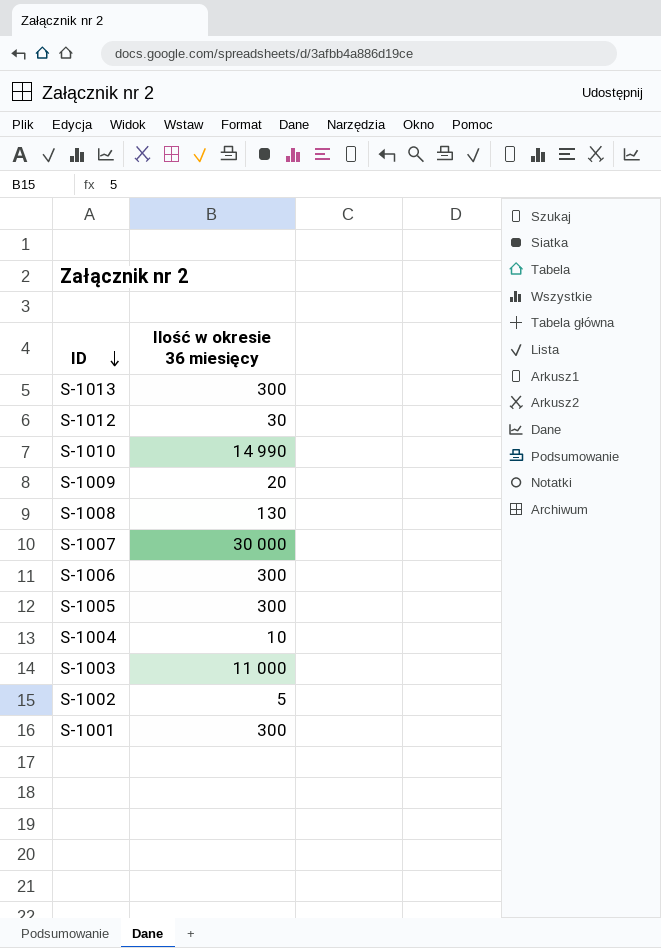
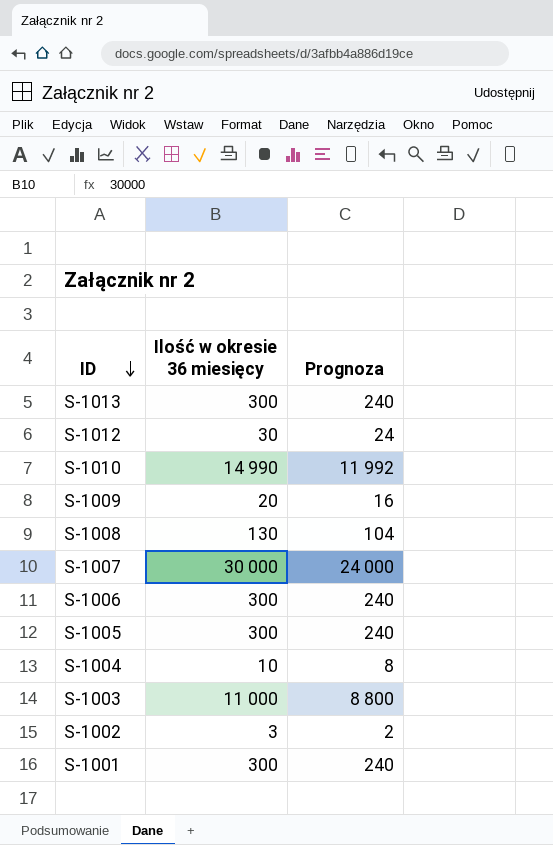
column Prognoza | formula: none -> [Ilość w okresie 36 miesięcy] * 0,8
S-1002 | Ilość w okresie 36 miesięcy: 5 -> 3

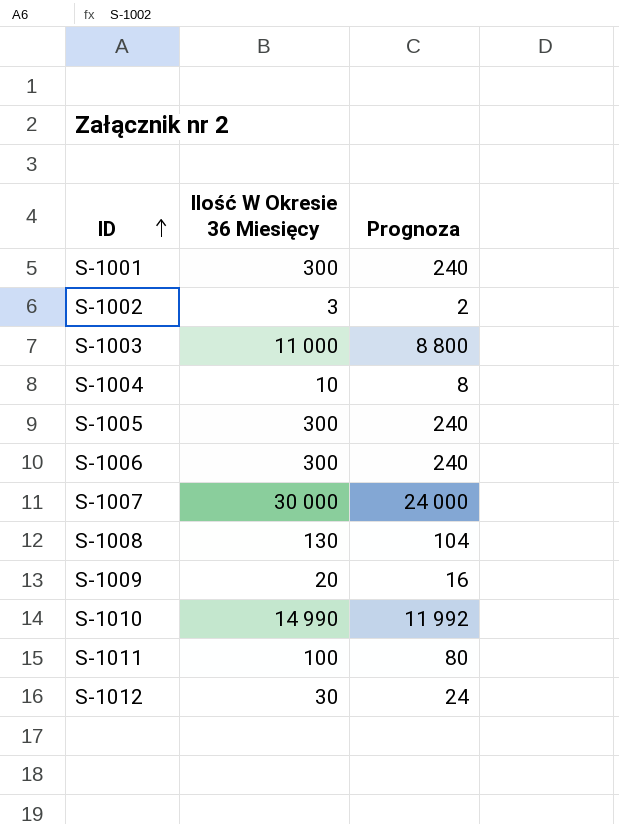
row order: ID descending -> ID ascending
column name: Ilość w okresie 36 miesięcy -> Ilość W Okresie 36 Miesięcy
row S-1013: 300 | 240 -> none
row S-1011: none -> 100 | 80

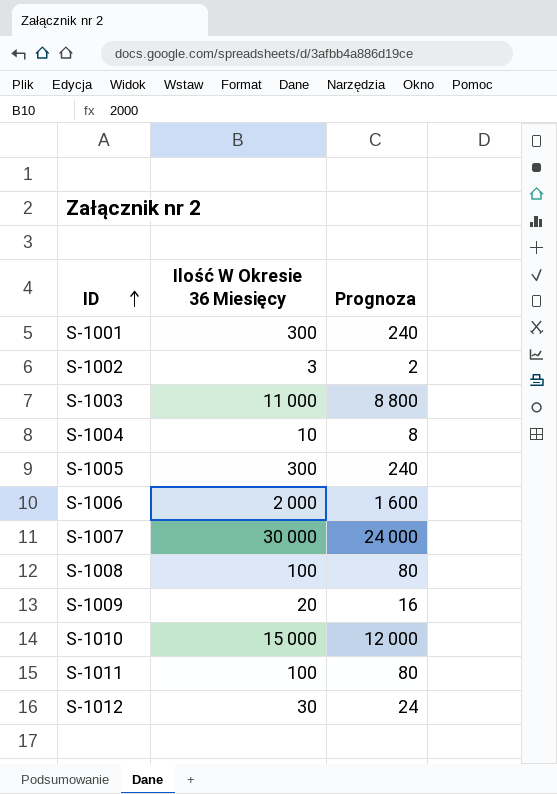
S-1006 | Ilość W Okresie 36 Miesięcy: 300 -> 2 000
S-1006 | Prognoza: 240 -> 1 600
S-1008 | Ilość W Okresie 36 Miesięcy: 130 -> 100
S-1008 | Prognoza: 104 -> 80
S-1010 | Ilość W Okresie 36 Miesięcy: 14 990 -> 15 000
S-1010 | Prognoza: 11 992 -> 12 000

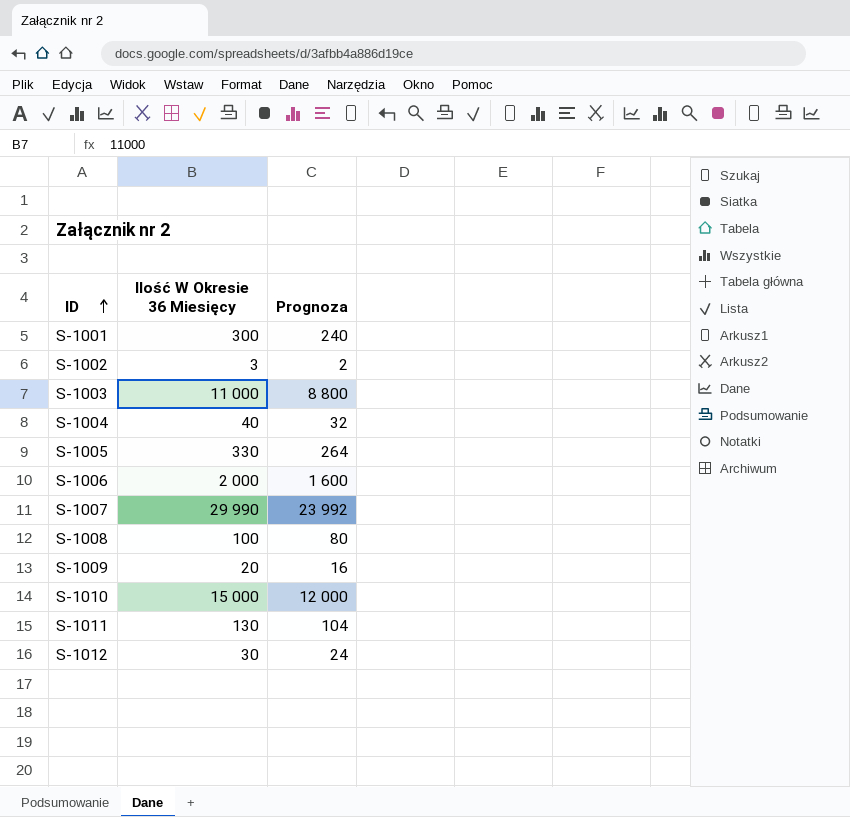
S-1004 | Ilość W Okresie 36 Miesięcy: 10 -> 40
S-1004 | Prognoza: 8 -> 32
S-1005 | Ilość W Okresie 36 Miesięcy: 300 -> 330
S-1005 | Prognoza: 240 -> 264
S-1007 | Ilość W Okresie 36 Miesięcy: 30 000 -> 29 990
S-1007 | Prognoza: 24 000 -> 23 992
S-1011 | Ilość W Okresie 36 Miesięcy: 100 -> 130
S-1011 | Prognoza: 80 -> 104

